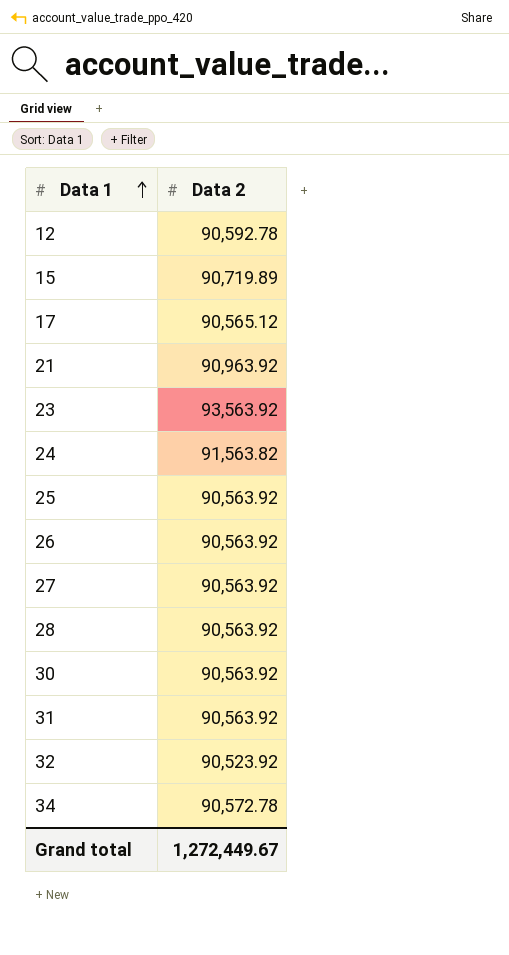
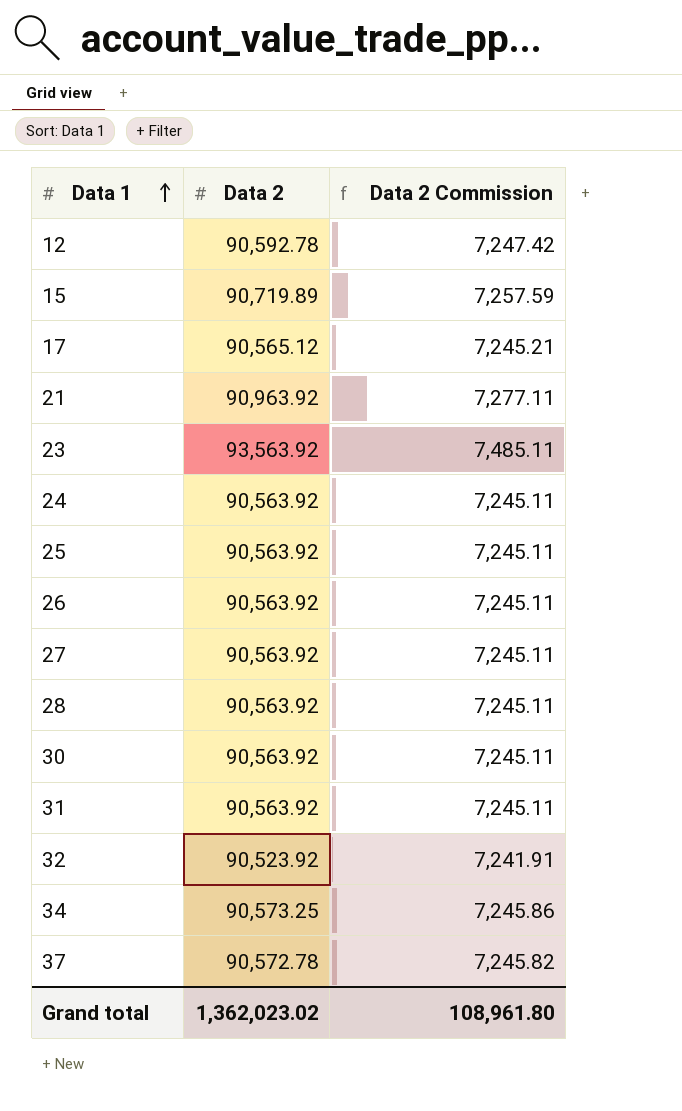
column Data 2 Commission | formula: none -> [Data 2] * 0.08
24 | Data 2: 91,563.82 -> 90,563.92
34 | Data 2: 90,572.78 -> 90,573.25
row 37: none -> 90,572.78 | 7,245.82
Grand total | Data 2: 1,272,449.67 -> 1,362,023.02

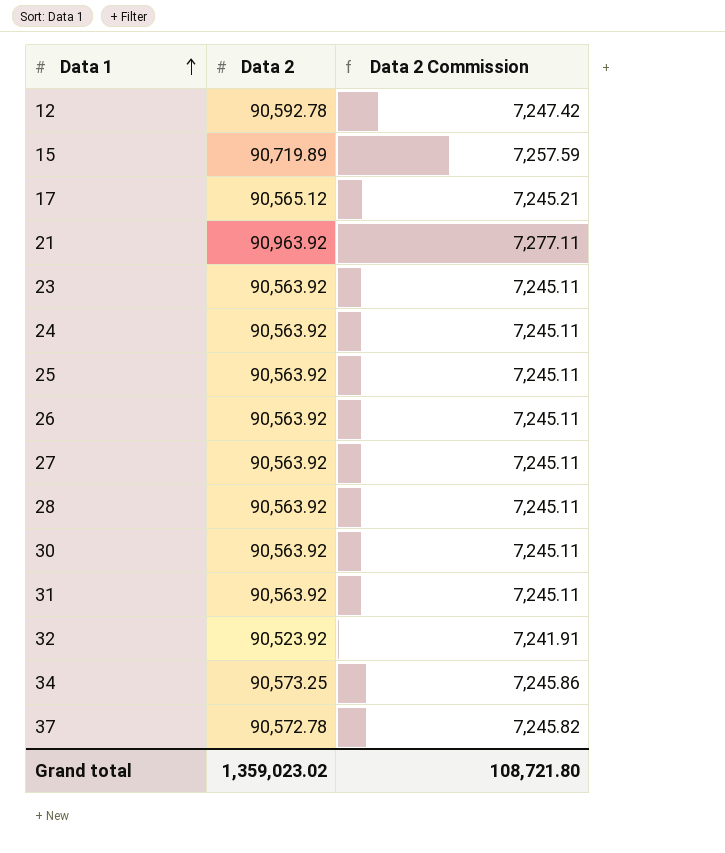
23 | Data 2: 93,563.92 -> 90,563.92
23 | Data 2 Commission: 7,485.11 -> 7,245.11
Grand total | Data 2: 1,362,023.02 -> 1,359,023.02
Grand total | Data 2 Commission: 108,961.80 -> 108,721.80

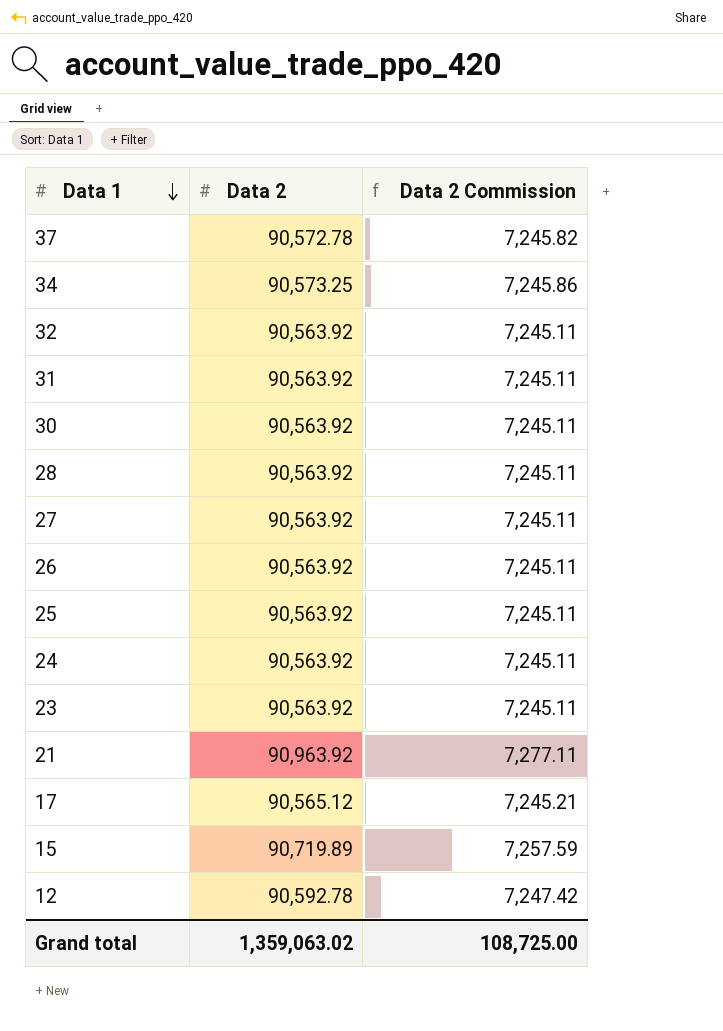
row order: Data 1 ascending -> Data 1 descending
32 | Data 2: 90,523.92 -> 90,563.92
32 | Data 2 Commission: 7,241.91 -> 7,245.11
Grand total | Data 2: 1,359,023.02 -> 1,359,063.02
Grand total | Data 2 Commission: 108,721.80 -> 108,725.00

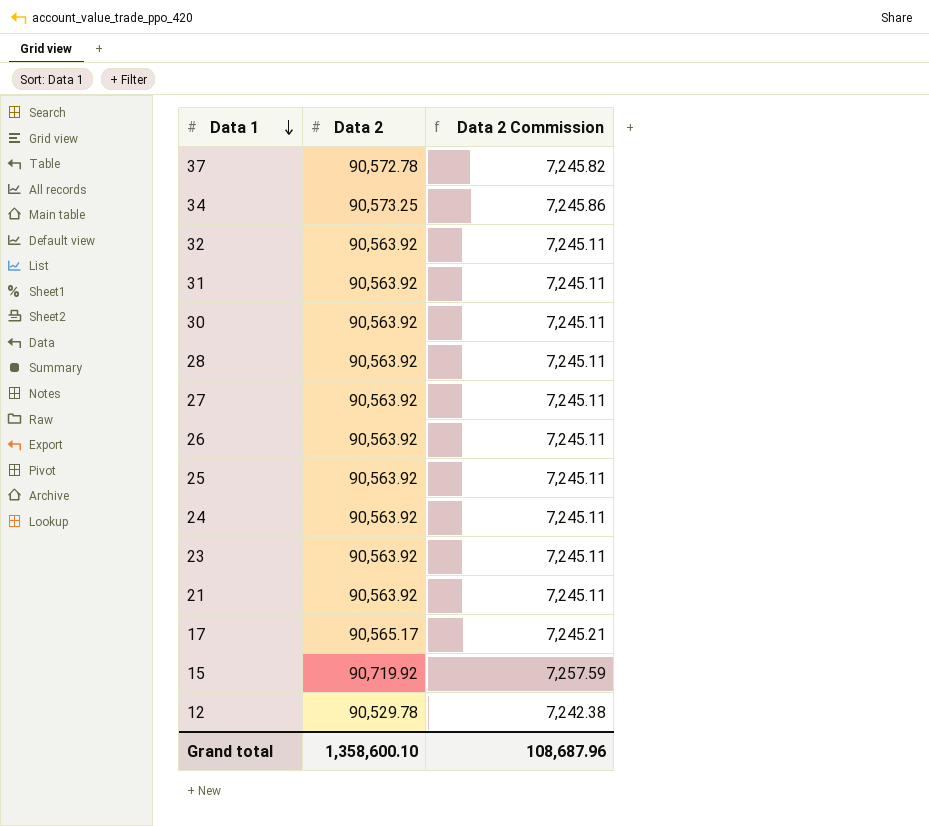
21 | Data 2: 90,963.92 -> 90,563.92
21 | Data 2 Commission: 7,277.11 -> 7,245.11
17 | Data 2: 90,565.12 -> 90,565.17
15 | Data 2: 90,719.89 -> 90,719.92
12 | Data 2: 90,592.78 -> 90,529.78
12 | Data 2 Commission: 7,247.42 -> 7,242.38
Grand total | Data 2: 1,359,063.02 -> 1,358,600.10
Grand total | Data 2 Commission: 108,725.00 -> 108,687.96

